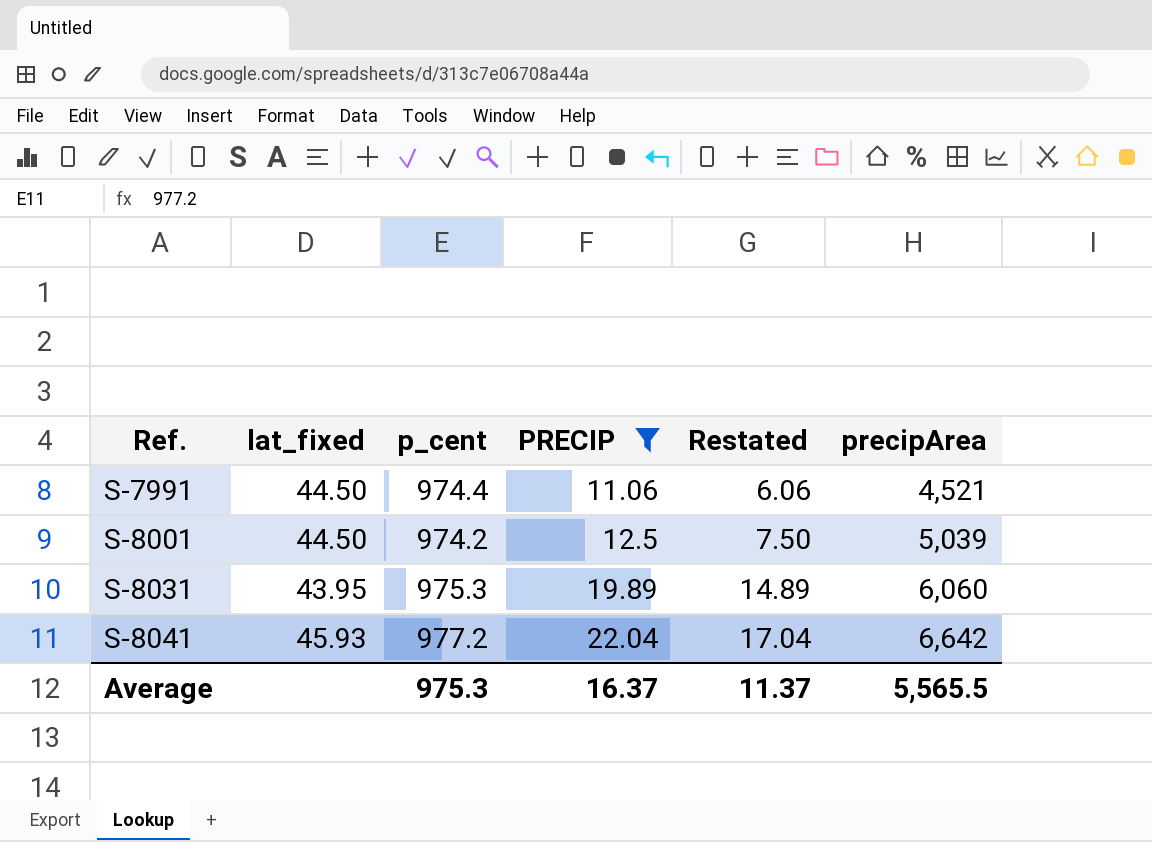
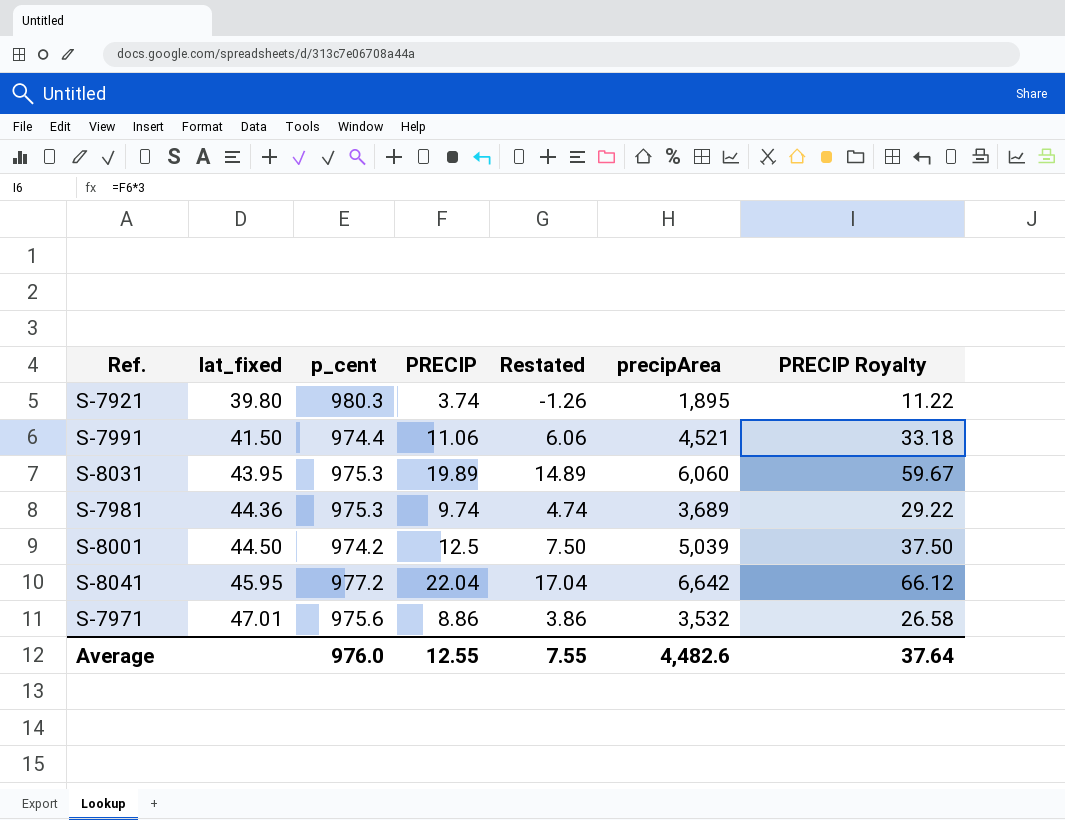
filter: PRECIP >= 11.06 -> none
row order: Ref. ascending -> lat_fixed ascending
column PRECIP Royalty | formula: none -> [PRECIP] * 3
S-7991 | lat_fixed: 44.50 -> 41.50
S-8041 | lat_fixed: 45.93 -> 45.95
Average | p_cent: 975.3 -> 976.0
Average | PRECIP: 16.37 -> 12.55
Average | Restated: 11.37 -> 7.55
Average | precipArea: 5,565.5 -> 4,482.6

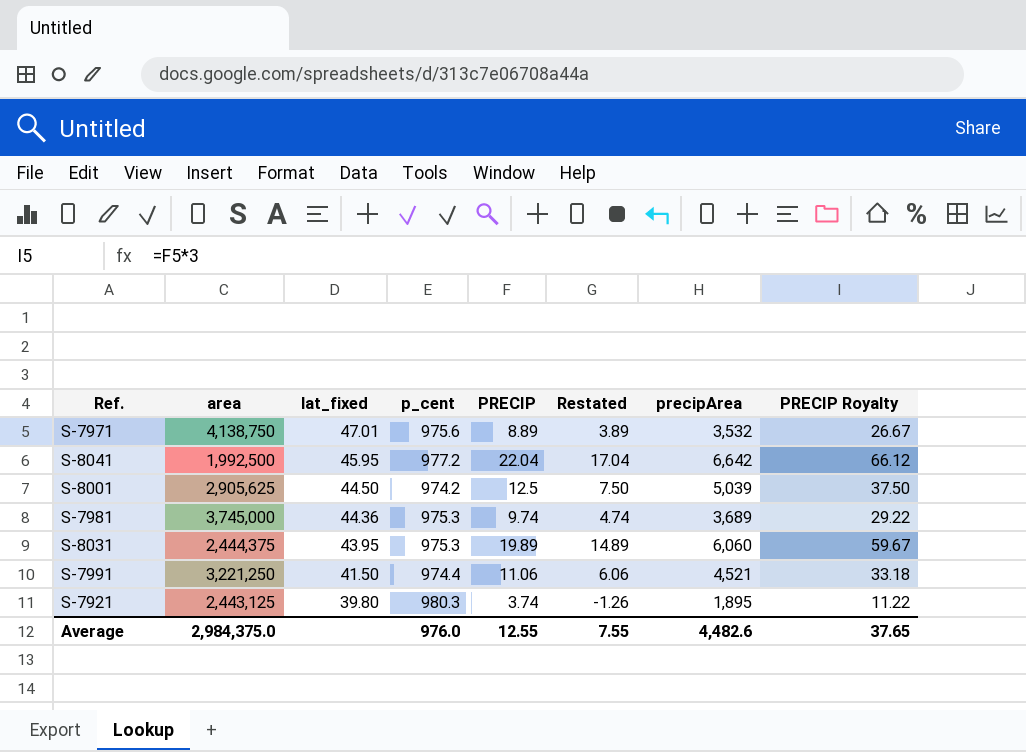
row order: lat_fixed ascending -> lat_fixed descending
column area | position: none -> 2
S-7971 | PRECIP: 8.86 -> 8.89
S-7971 | Restated: 3.86 -> 3.89
S-7971 | PRECIP Royalty: 26.58 -> 26.67
Average | PRECIP Royalty: 37.64 -> 37.65

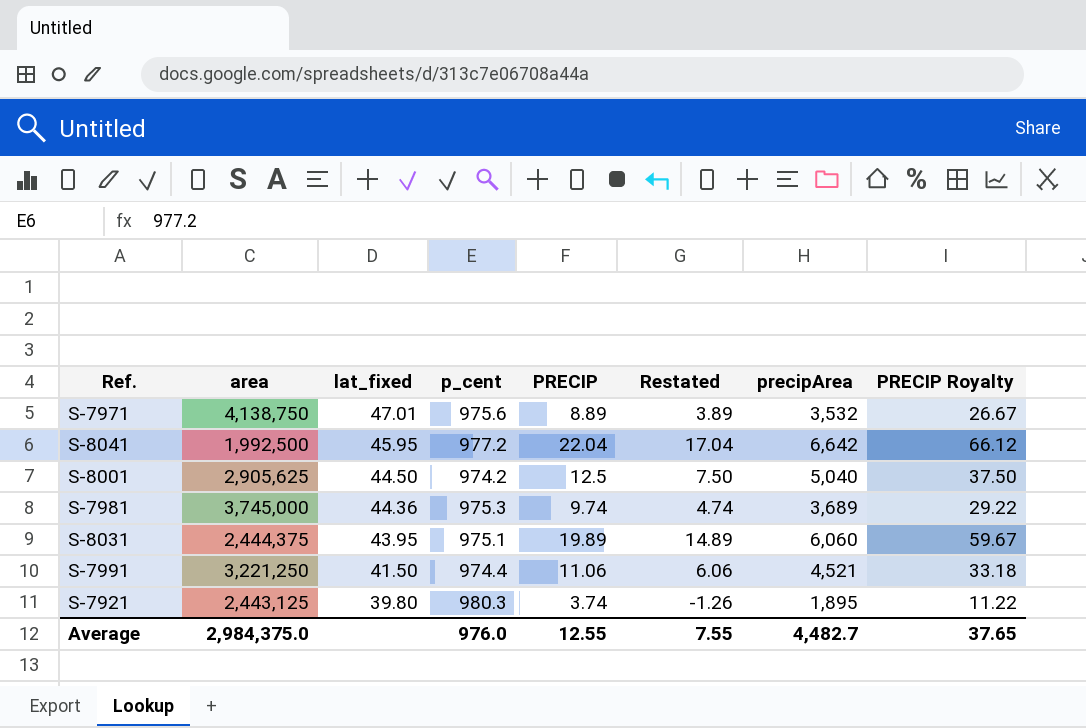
S-8001 | precipArea: 5,039 -> 5,040
S-8031 | p_cent: 975.3 -> 975.1
Average | precipArea: 4,482.6 -> 4,482.7

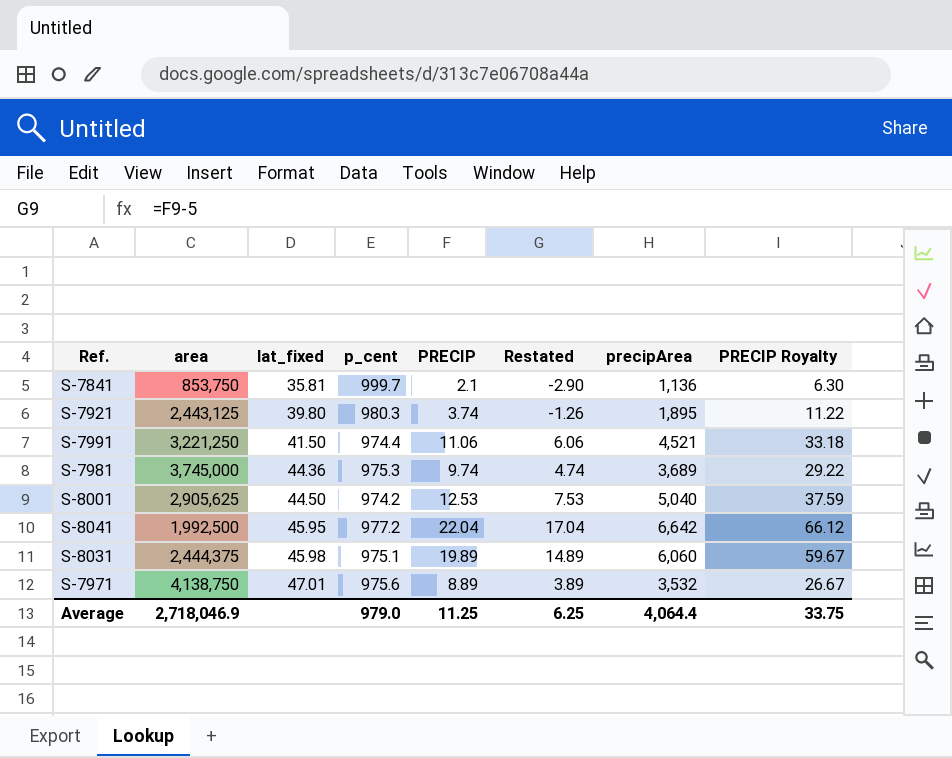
row order: lat_fixed descending -> lat_fixed ascending
row S-7841: none -> 853,750 | 35.81 | 999.7 | 2.1 | -2.90 | 1,136 | 6.30
S-8001 | PRECIP: 12.5 -> 12.53
S-8001 | Restated: 7.50 -> 7.53
S-8001 | PRECIP Royalty: 37.50 -> 37.59
S-8031 | lat_fixed: 43.95 -> 45.98
Average | area: 2,984,375.0 -> 2,718,046.9
Average | p_cent: 976.0 -> 979.0
Average | PRECIP: 12.55 -> 11.25
Average | Restated: 7.55 -> 6.25
Average | precipArea: 4,482.7 -> 4,064.4
Average | PRECIP Royalty: 37.65 -> 33.75

